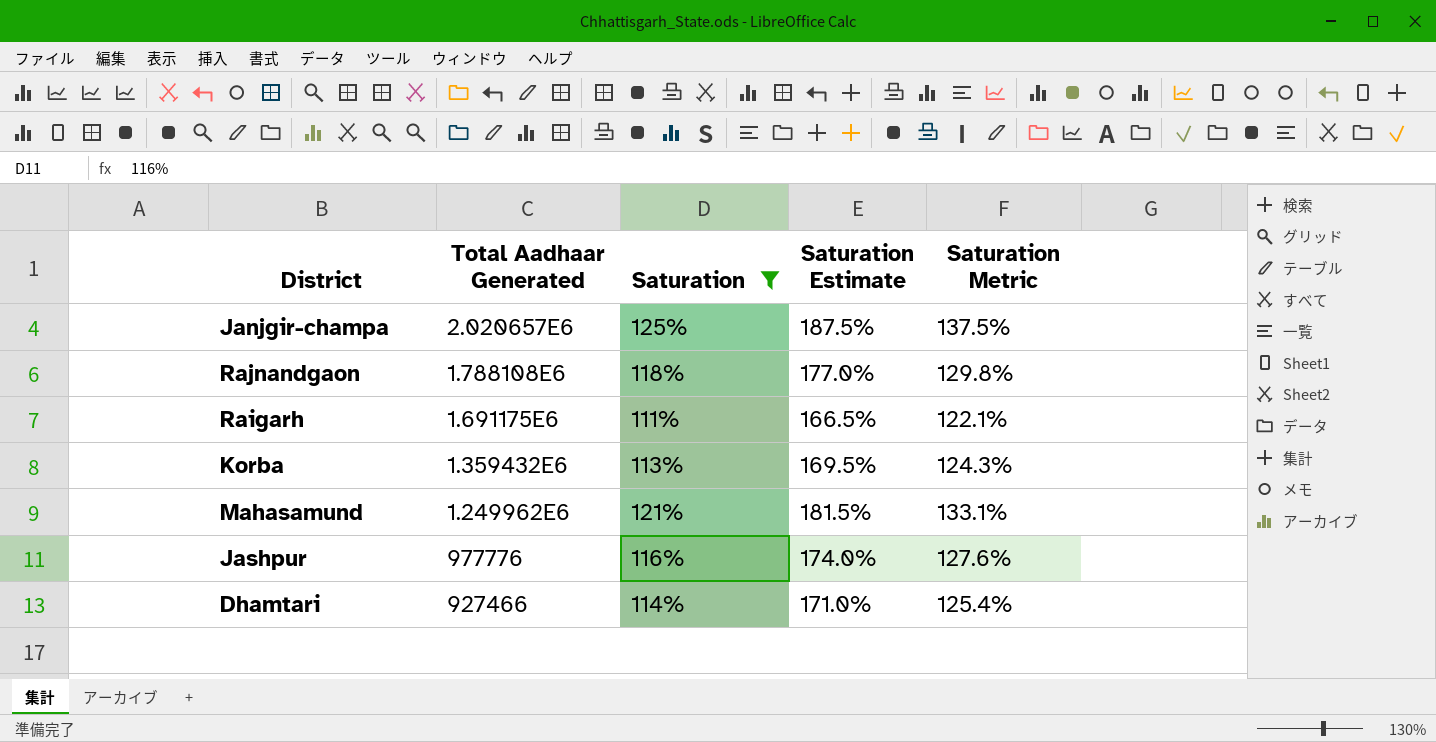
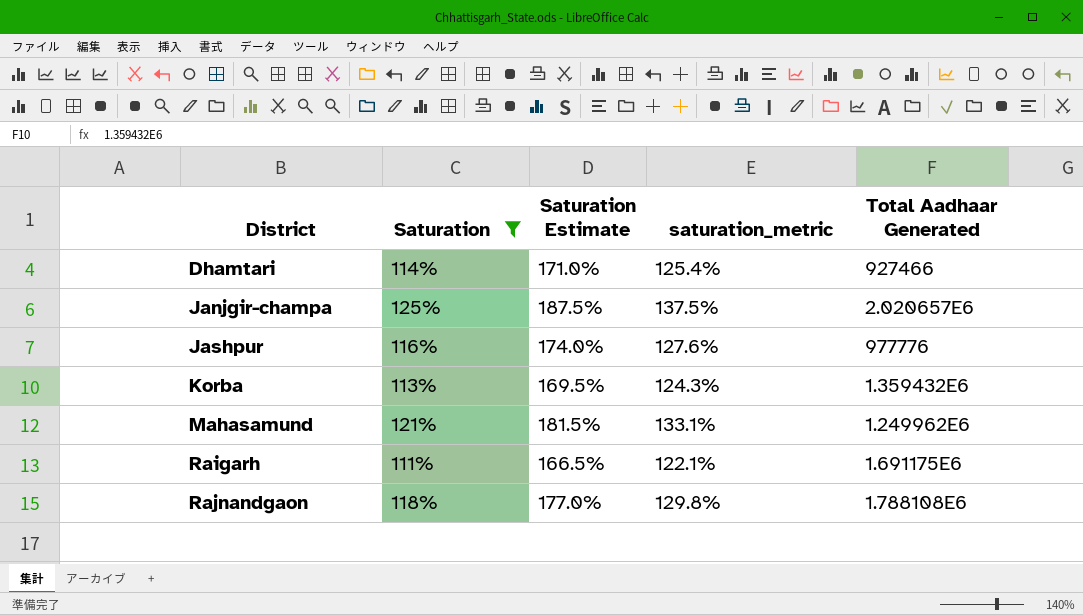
row order: none -> District ascending
column name: Saturation Metric -> saturation_metric
column Total Aadhaar Generated | position: 2 -> 5

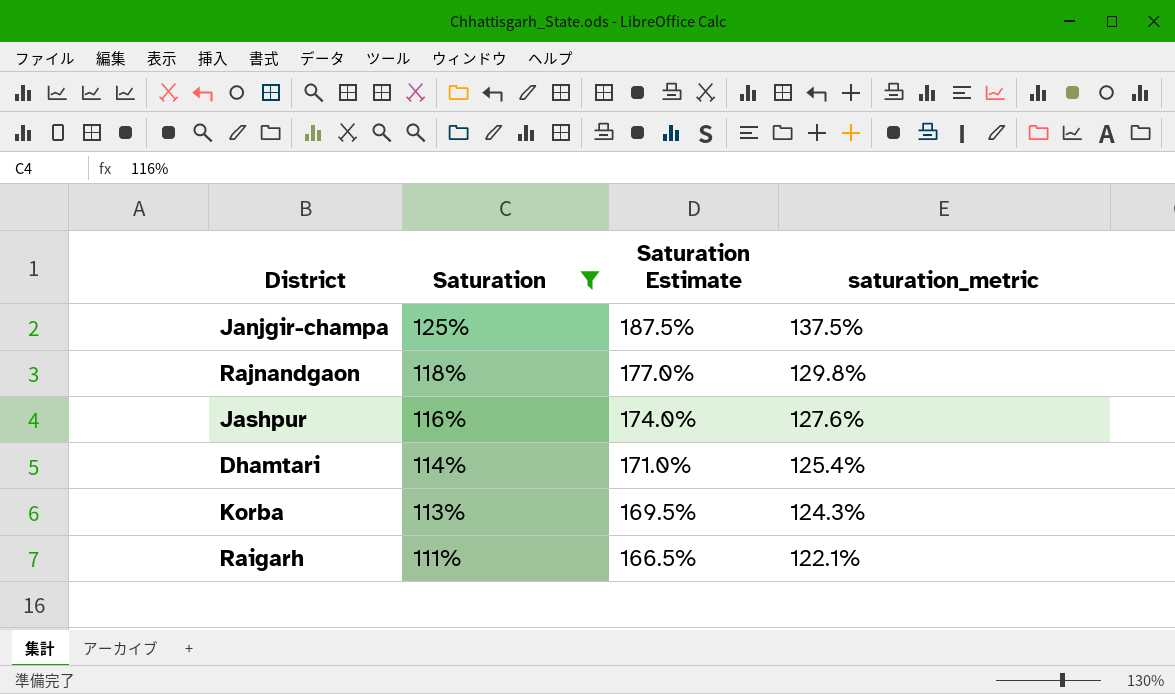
row order: District ascending -> Saturation descending
column Total Aadhaar Generated | position: 5 -> none
row Mahasamund: 121% | 181.5% | 133.1% | 1.249962E6 -> none

